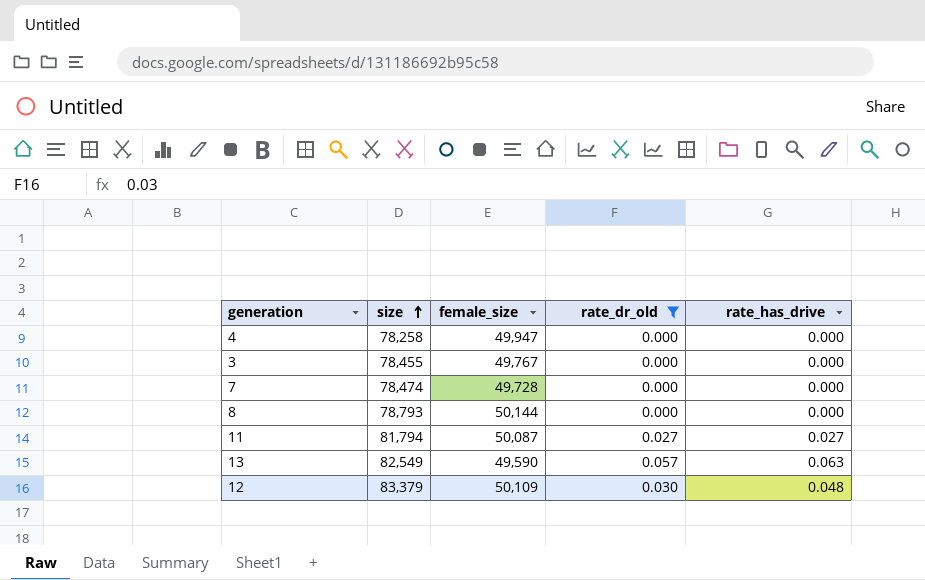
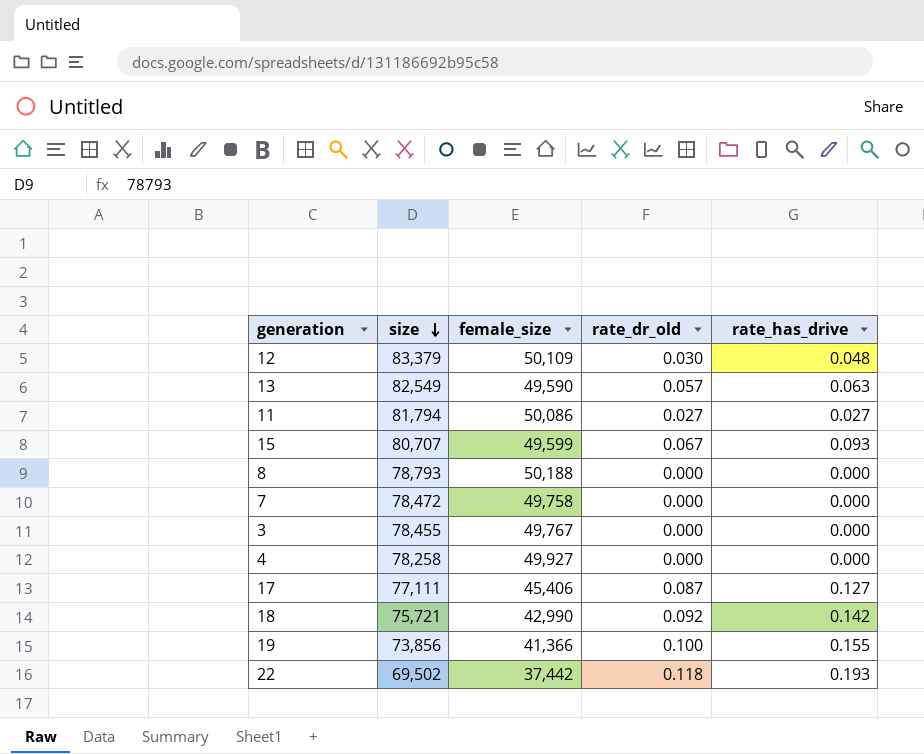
filter: rate_dr_old <= 0.057 -> none
row order: size ascending -> size descending
11 | female_size: 50,087 -> 50,086
8 | female_size: 50,144 -> 50,188
7 | size: 78,474 -> 78,472
7 | female_size: 49,728 -> 49,758
4 | female_size: 49,947 -> 49,927

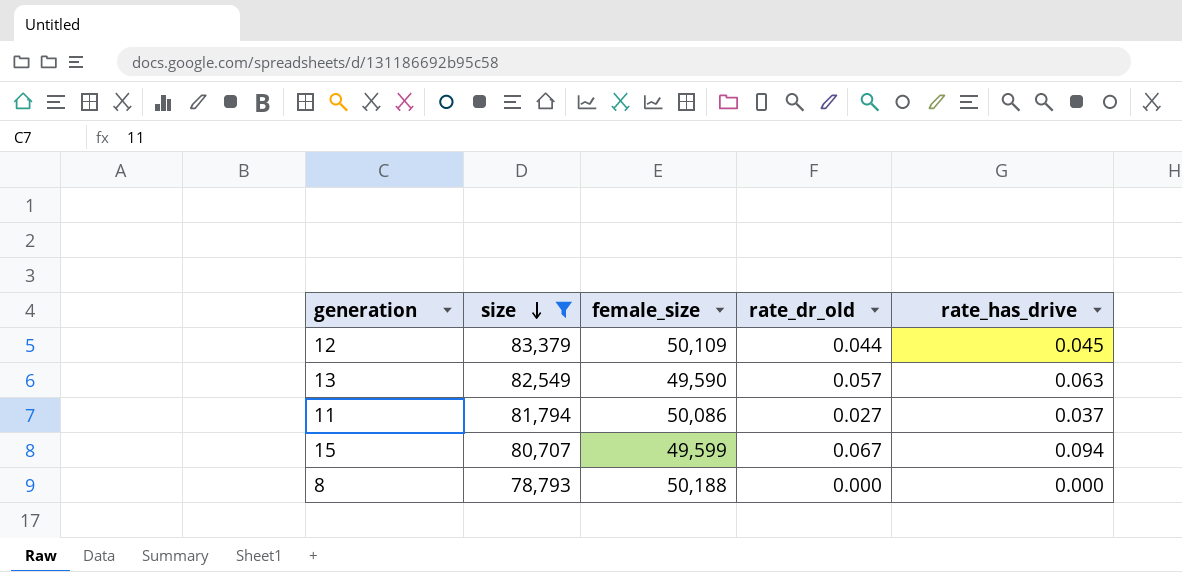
filter: none -> size >= 78,793
12 | rate_dr_old: 0.030 -> 0.044
12 | rate_has_drive: 0.048 -> 0.045
11 | rate_has_drive: 0.027 -> 0.037
15 | rate_has_drive: 0.093 -> 0.094

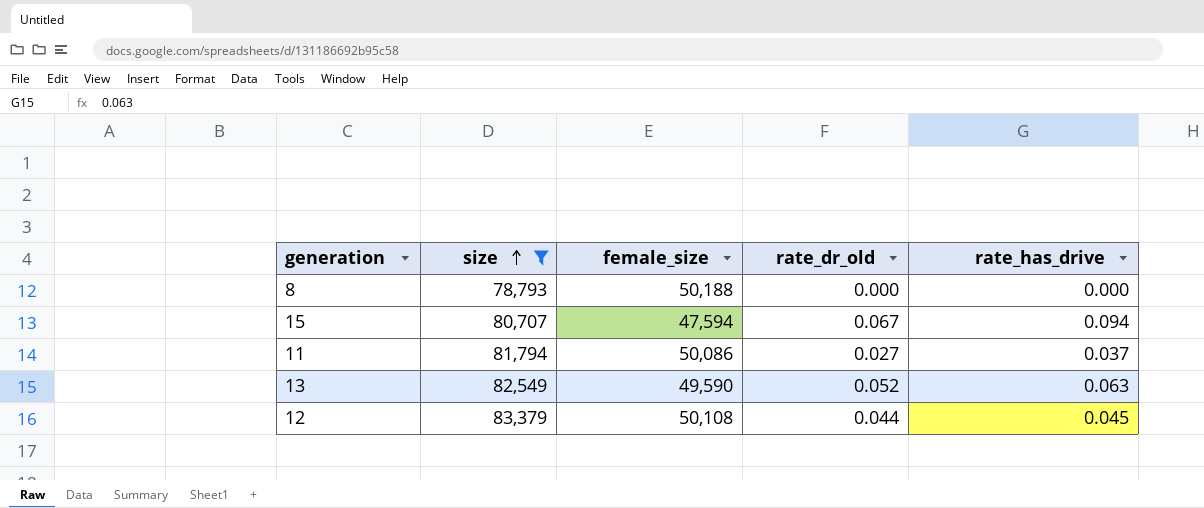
row order: size descending -> size ascending
15 | female_size: 49,599 -> 47,594
13 | rate_dr_old: 0.057 -> 0.052
12 | female_size: 50,109 -> 50,108

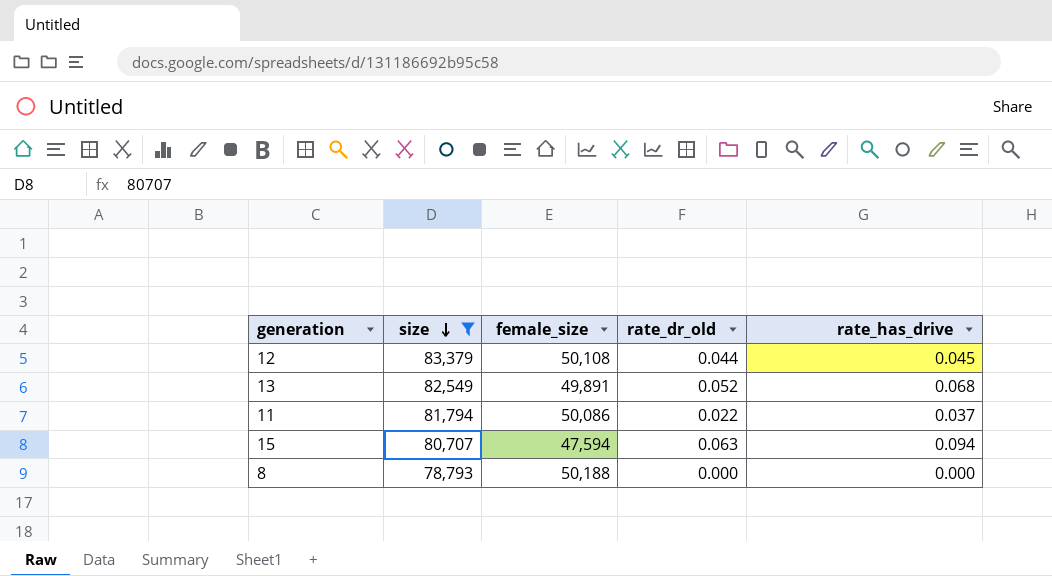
row order: size ascending -> size descending
13 | female_size: 49,590 -> 49,891
13 | rate_has_drive: 0.063 -> 0.068
11 | rate_dr_old: 0.027 -> 0.022
15 | rate_dr_old: 0.067 -> 0.063

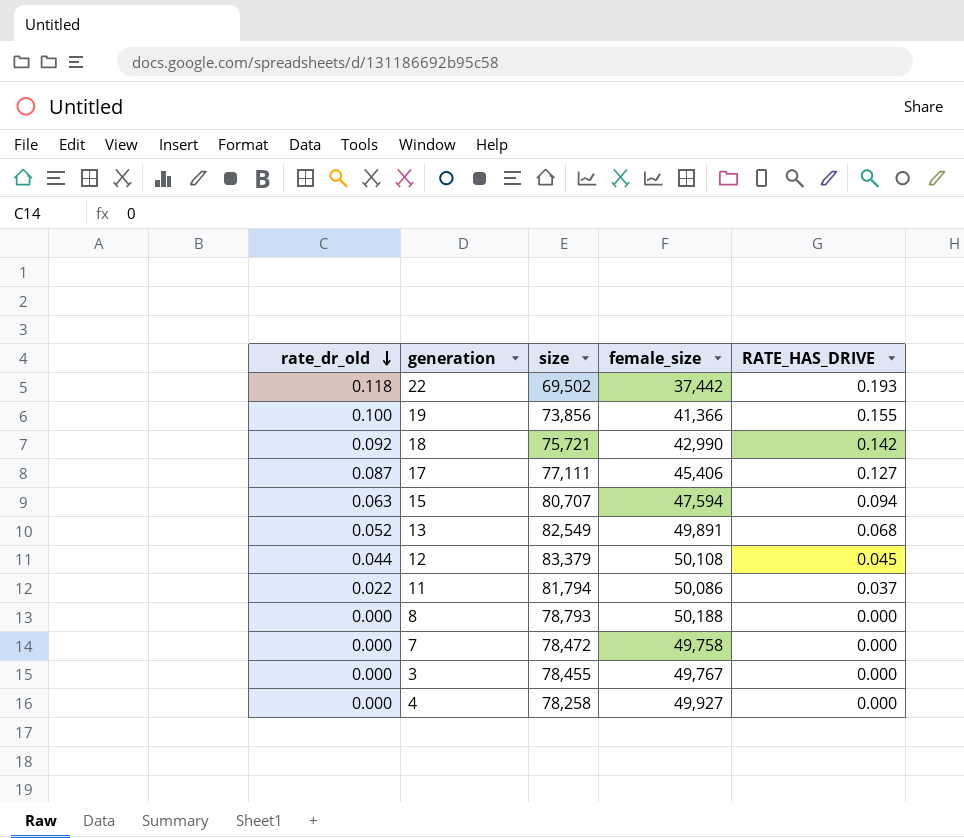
filter: size >= 78,793 -> none
row order: size descending -> rate_dr_old descending
column rate_dr_old | position: 4 -> 1
column name: rate_has_drive -> RATE_HAS_DRIVE

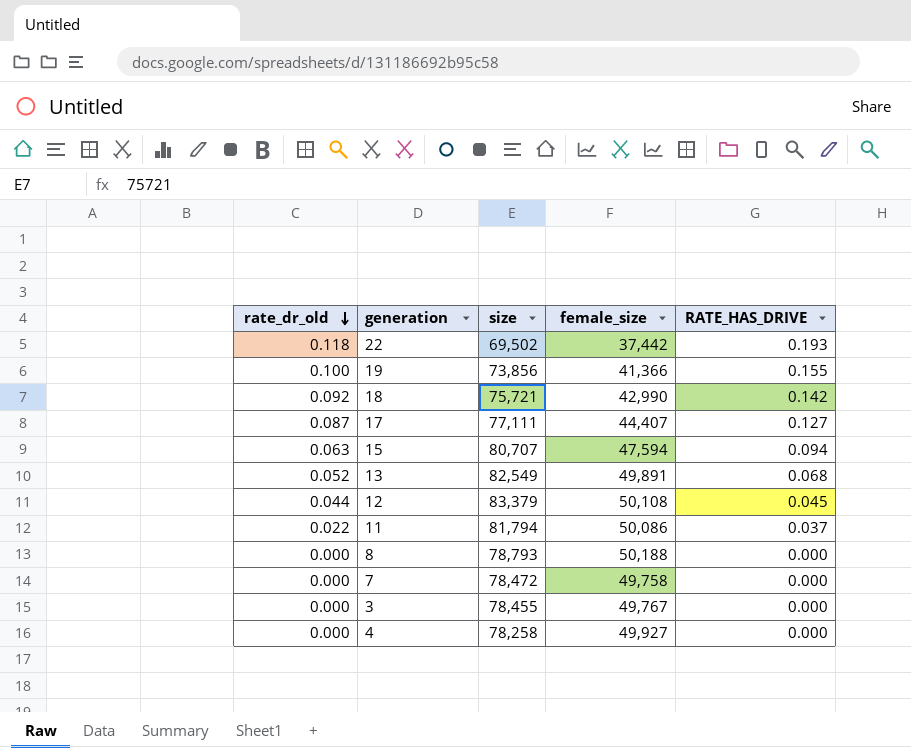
17 | female_size: 45,406 -> 44,407

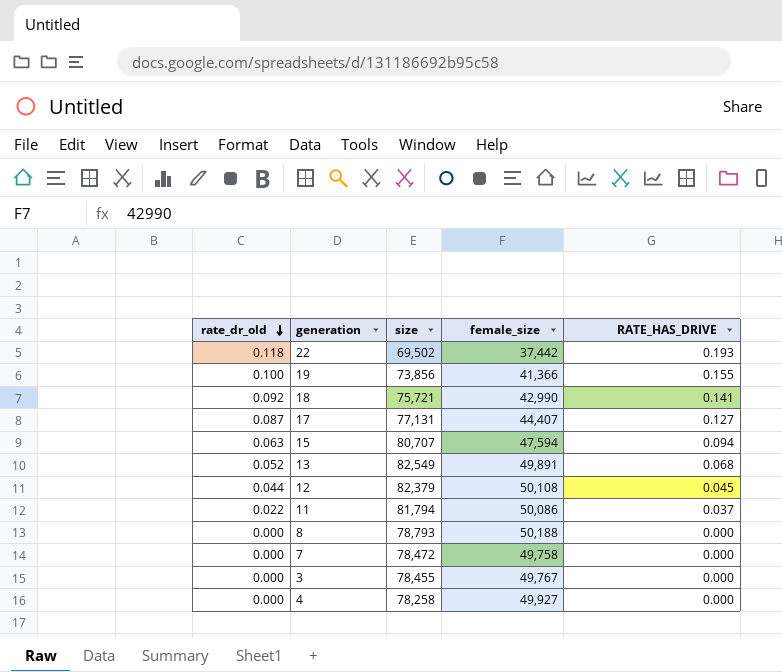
18 | RATE_HAS_DRIVE: 0.142 -> 0.141
17 | size: 77,111 -> 77,131
12 | size: 83,379 -> 82,379

